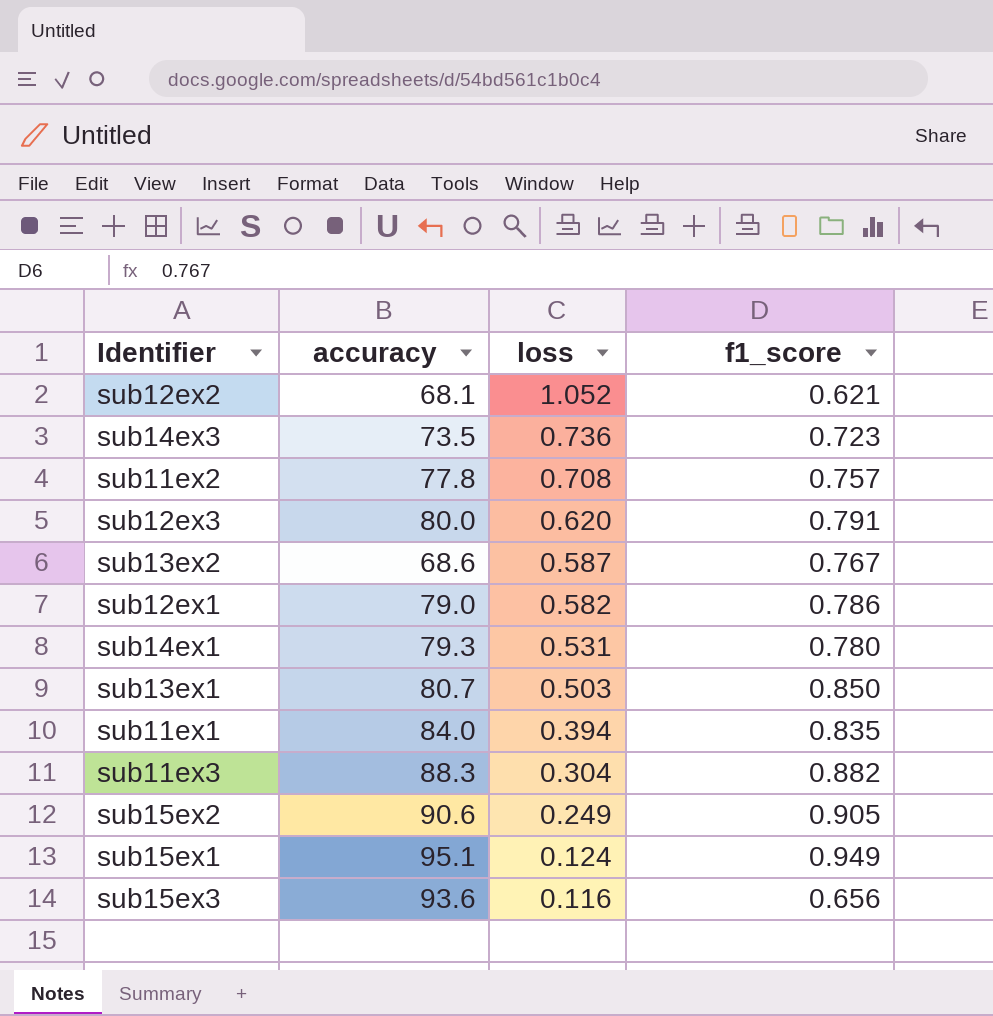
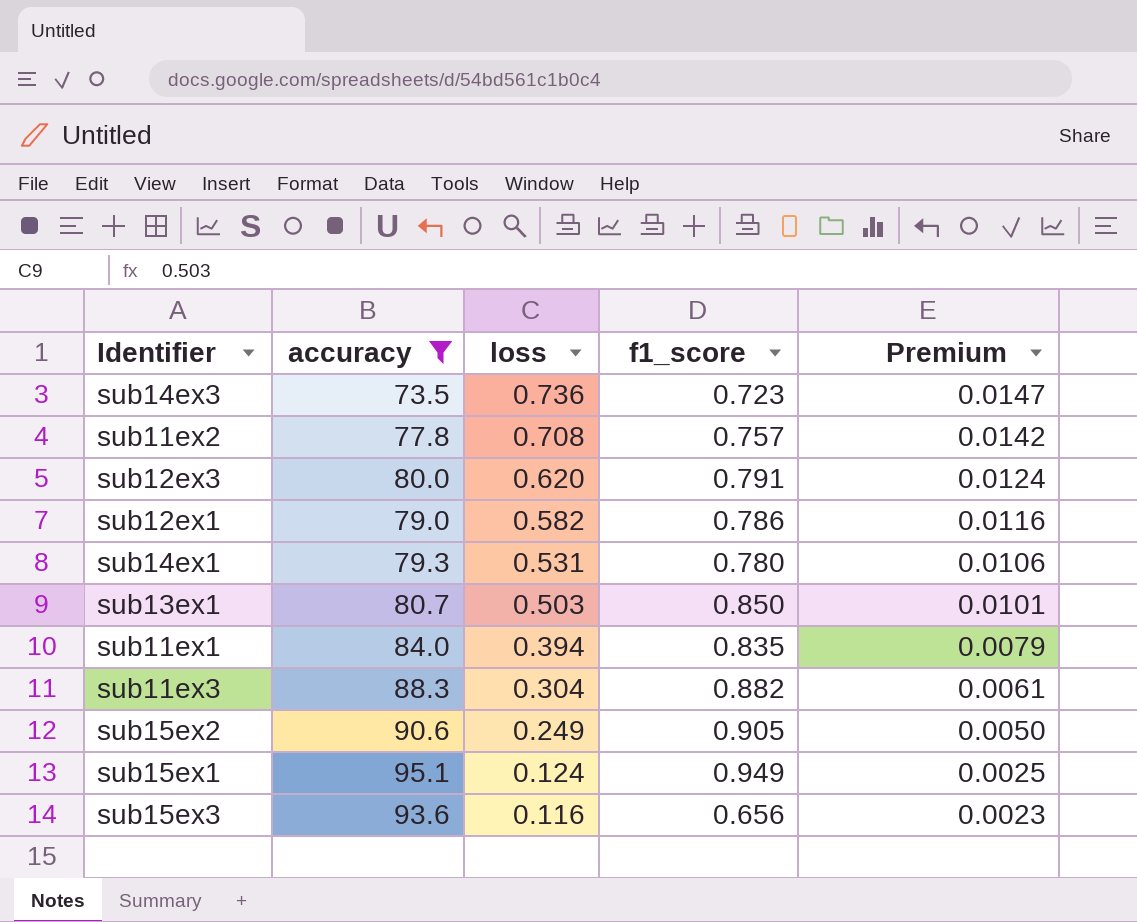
filter: none -> accuracy >= 73.5
column Premium | formula: none -> [loss] * 0.02

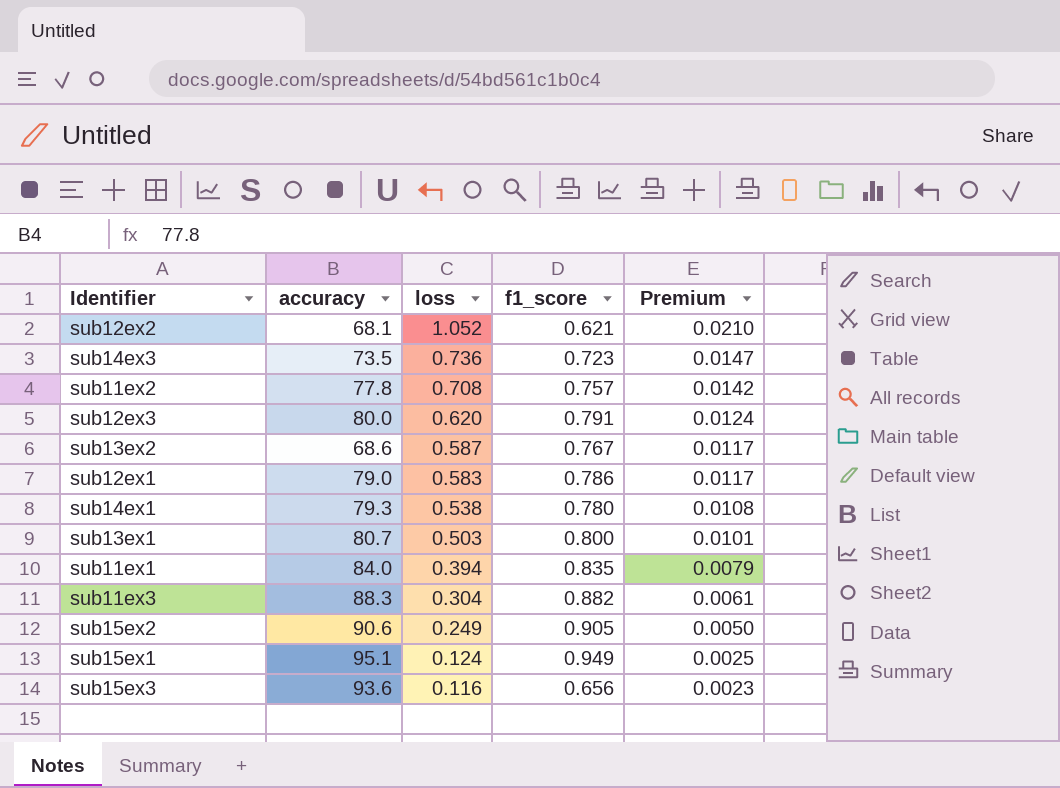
filter: accuracy >= 73.5 -> none
sub12ex1 | loss: 0.582 -> 0.583
sub12ex1 | Premium: 0.0116 -> 0.0117
sub14ex1 | loss: 0.531 -> 0.538
sub14ex1 | Premium: 0.0106 -> 0.0108
sub13ex1 | f1_score: 0.850 -> 0.800

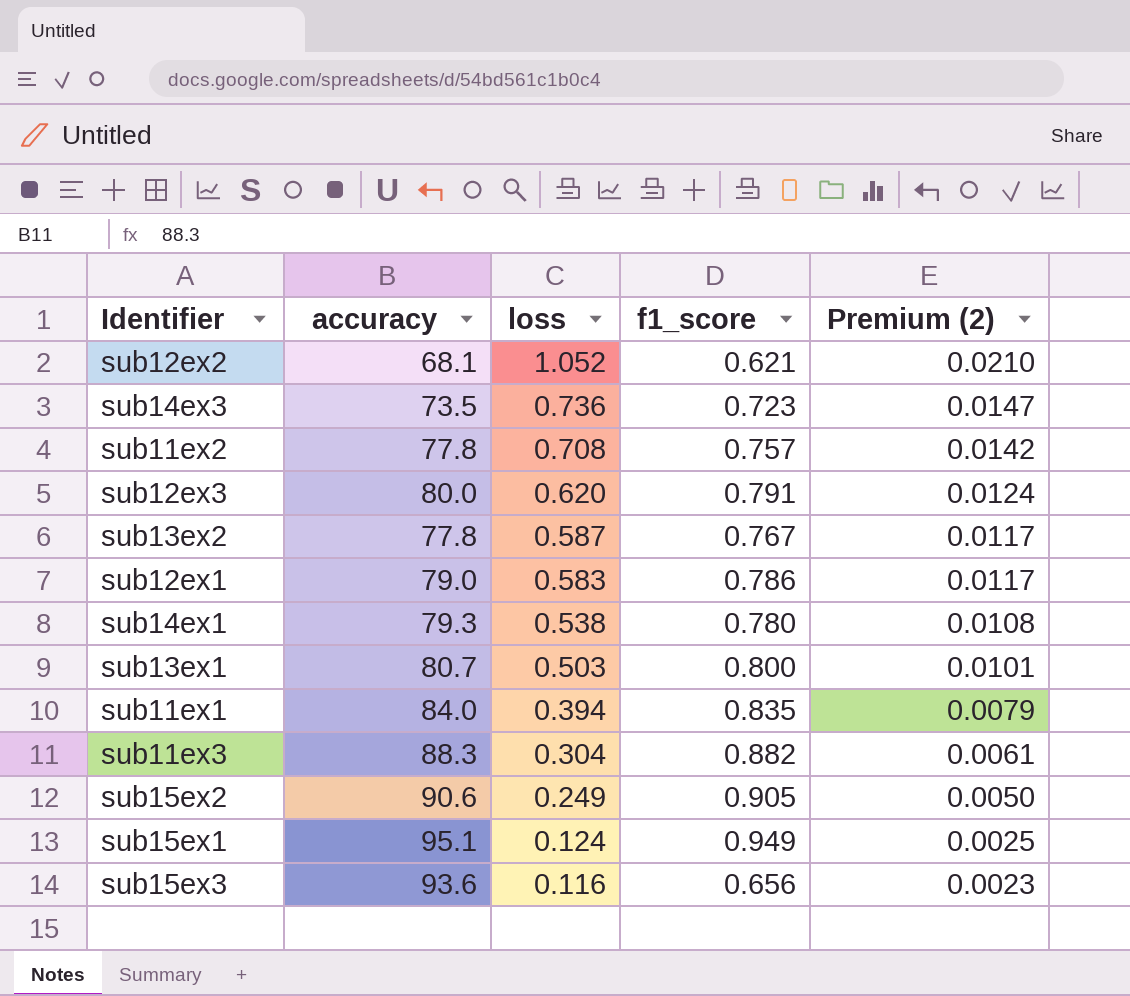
column name: Premium -> Premium (2)
sub13ex2 | accuracy: 68.6 -> 77.8

